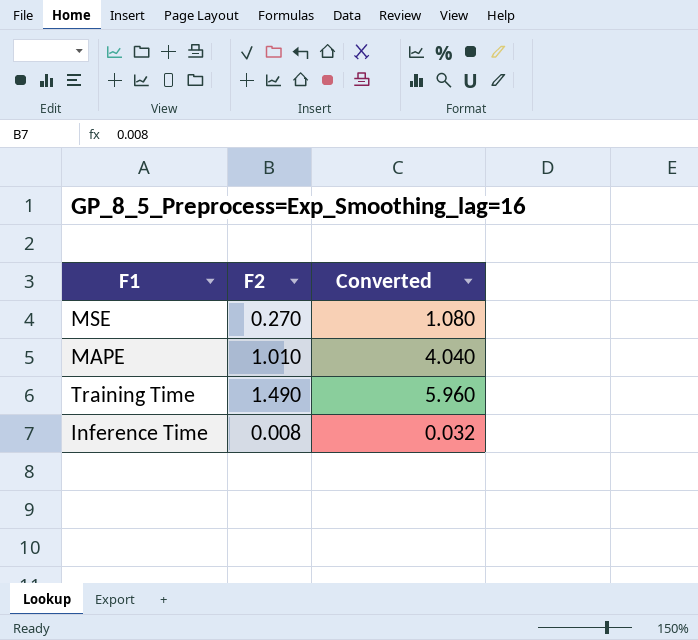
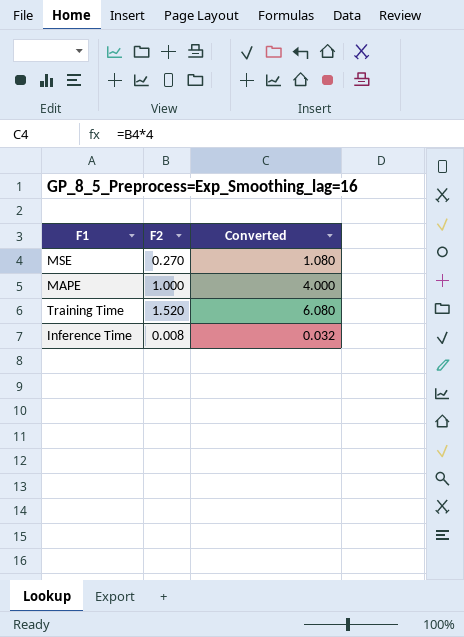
MAPE | F2: 1.010 -> 1.000
MAPE | Converted: 4.040 -> 4.000
Training Time | F2: 1.490 -> 1.520
Training Time | Converted: 5.960 -> 6.080

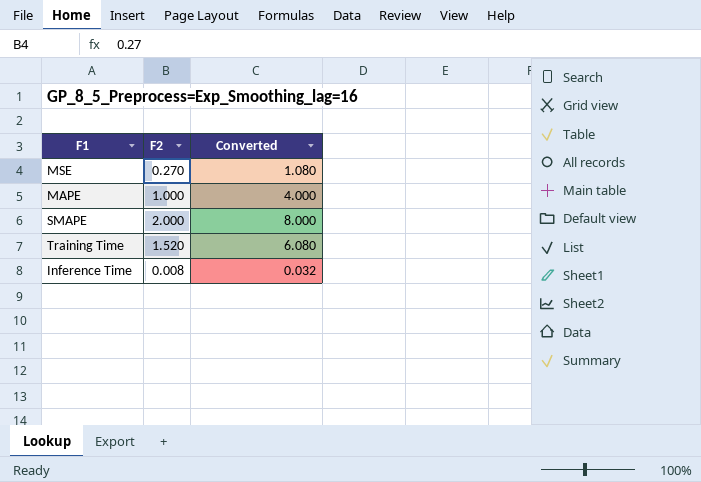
row SMAPE: none -> 2.000 | 8.000

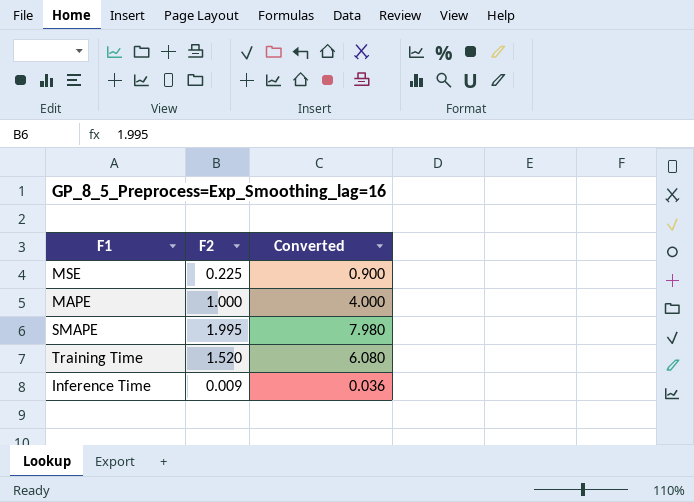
MSE | F2: 0.270 -> 0.225
MSE | Converted: 1.080 -> 0.900
SMAPE | F2: 2.000 -> 1.995
SMAPE | Converted: 8.000 -> 7.980
Inference Time | F2: 0.008 -> 0.009
Inference Time | Converted: 0.032 -> 0.036

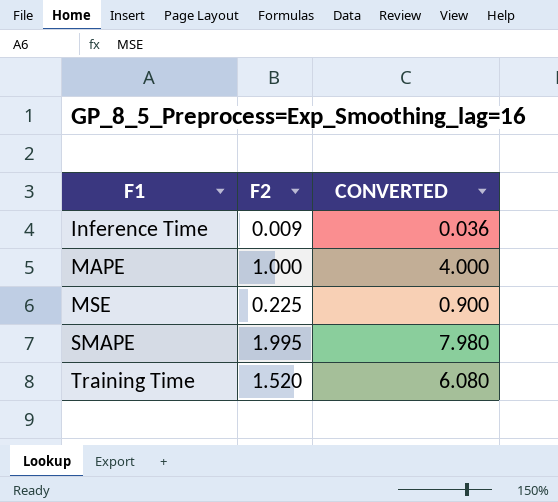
row order: none -> F1 ascending
column name: Converted -> CONVERTED

